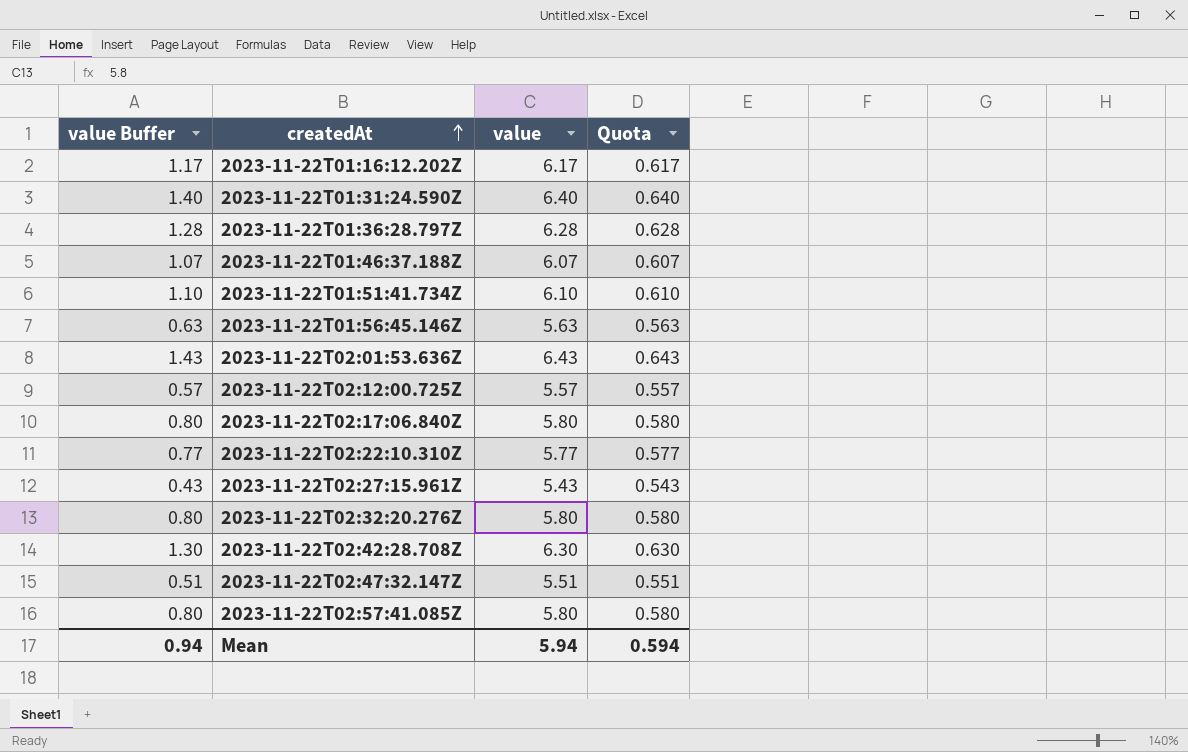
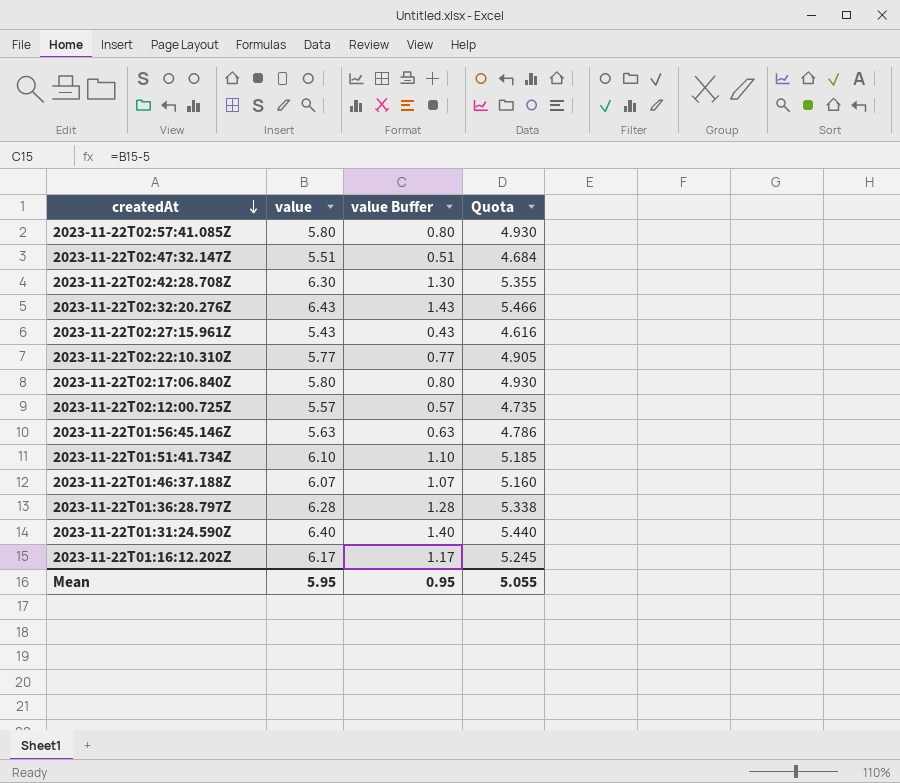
row order: createdAt ascending -> createdAt descending
column value Buffer | position: 1 -> 3
column Quota | formula: [value] * 0.1 -> [value] * 0.85
row 2023-11-22T02:01:53.636Z: 1.43 | 6.43 | 0.643 -> none
2023-11-22T02:32:20.276Z | value: 5.80 -> 6.43
2023-11-22T02:32:20.276Z | value Buffer: 0.80 -> 1.43
Mean | value: 5.94 -> 5.95
Mean | value Buffer: 0.94 -> 0.95
Mean | Quota: 0.594 -> 5.055

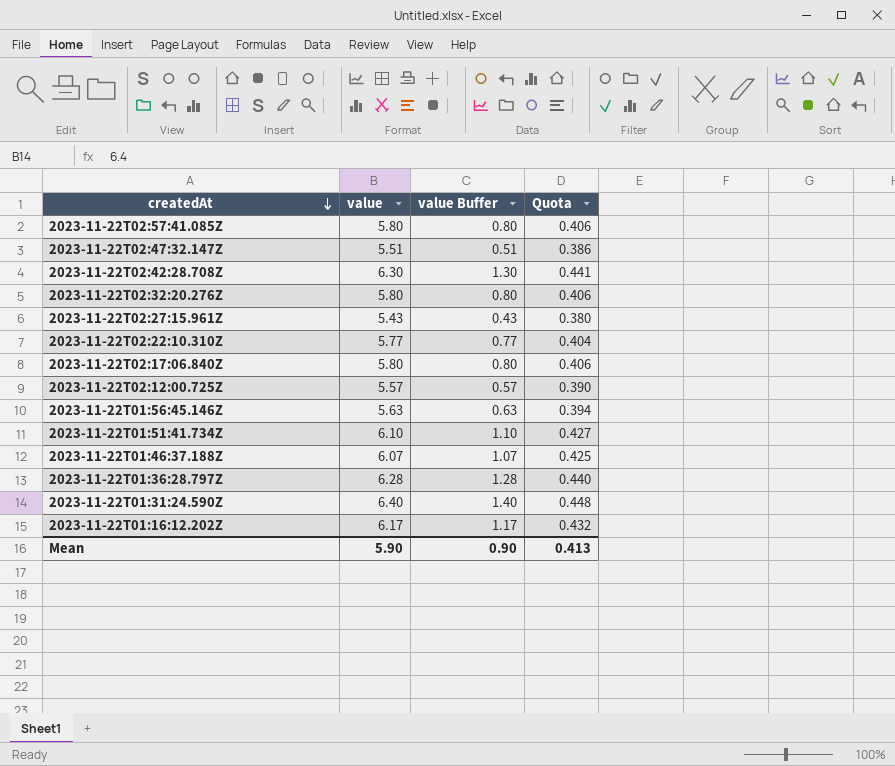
column Quota | formula: [value] * 0.85 -> [value] * 0.07
2023-11-22T02:32:20.276Z | value: 6.43 -> 5.80
2023-11-22T02:32:20.276Z | value Buffer: 1.43 -> 0.80
Mean | value: 5.95 -> 5.90
Mean | value Buffer: 0.95 -> 0.90
Mean | Quota: 5.055 -> 0.413

